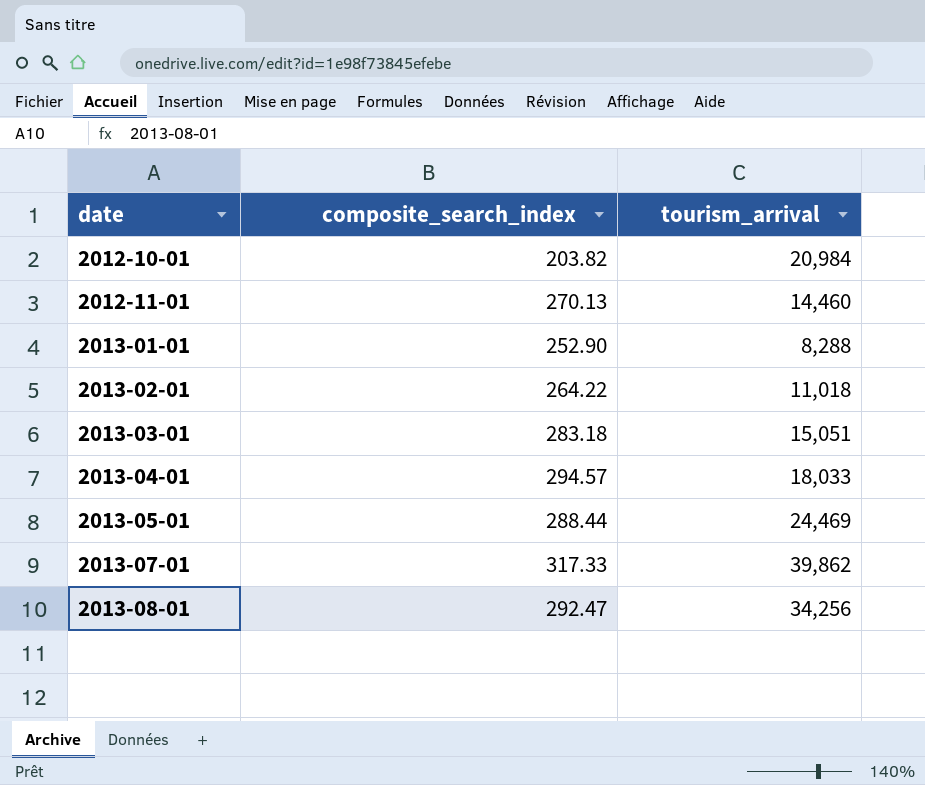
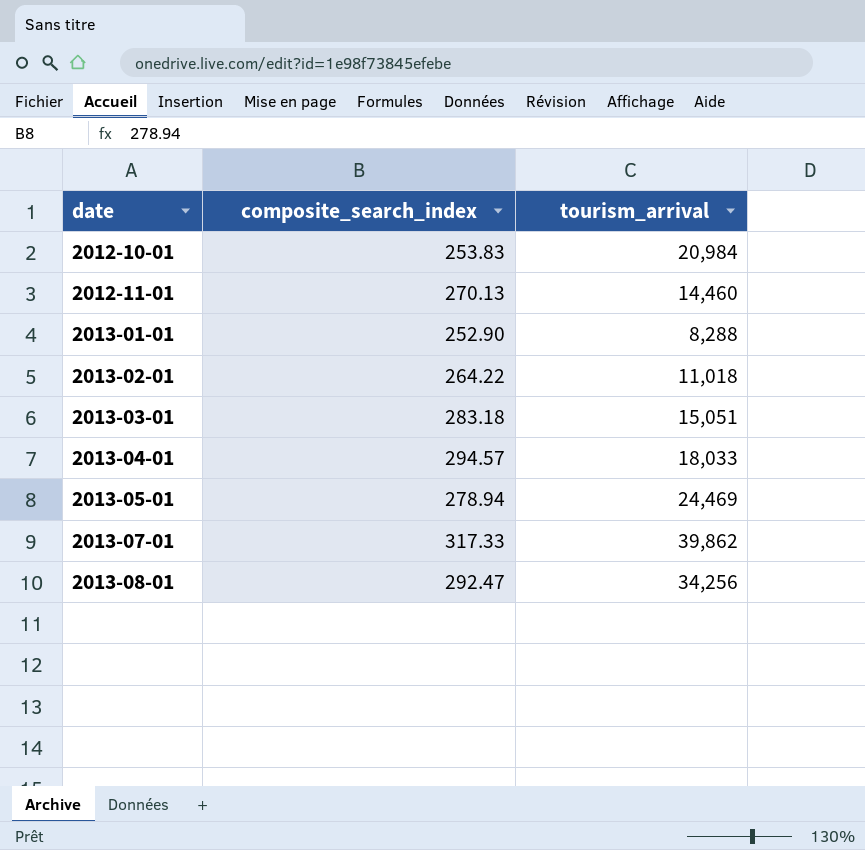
2012-10-01 | composite_search_index: 203.82 -> 253.83
2013-05-01 | composite_search_index: 288.44 -> 278.94

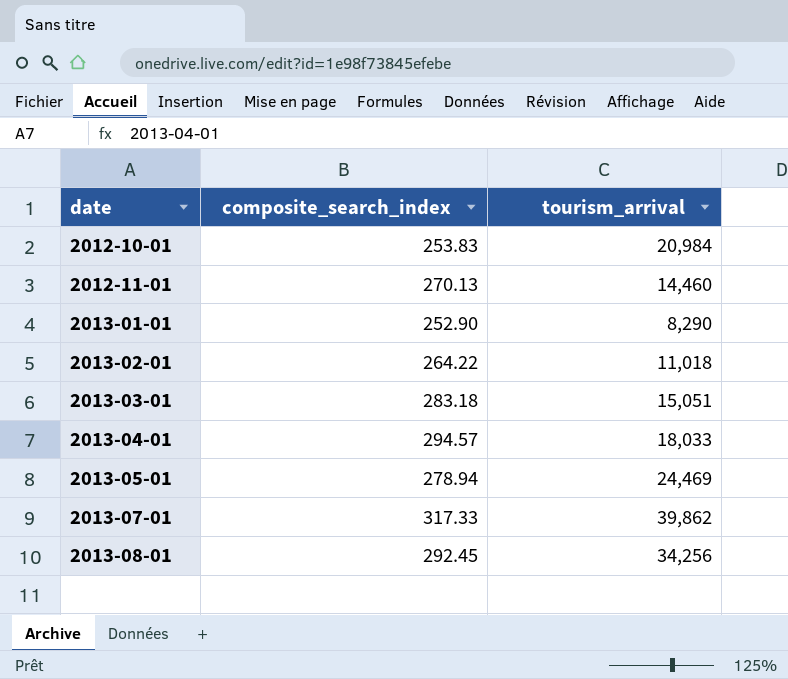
2013-01-01 | tourism_arrival: 8,288 -> 8,290
2013-08-01 | composite_search_index: 292.47 -> 292.45

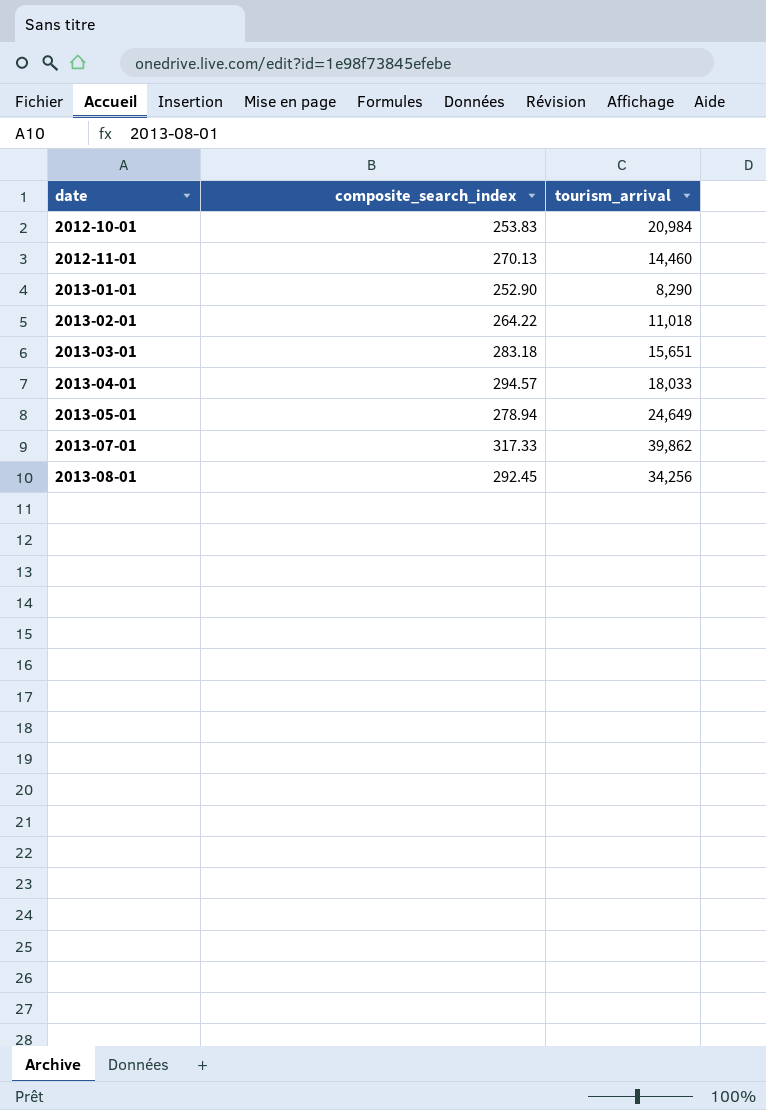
2013-03-01 | tourism_arrival: 15,051 -> 15,651
2013-05-01 | tourism_arrival: 24,469 -> 24,649

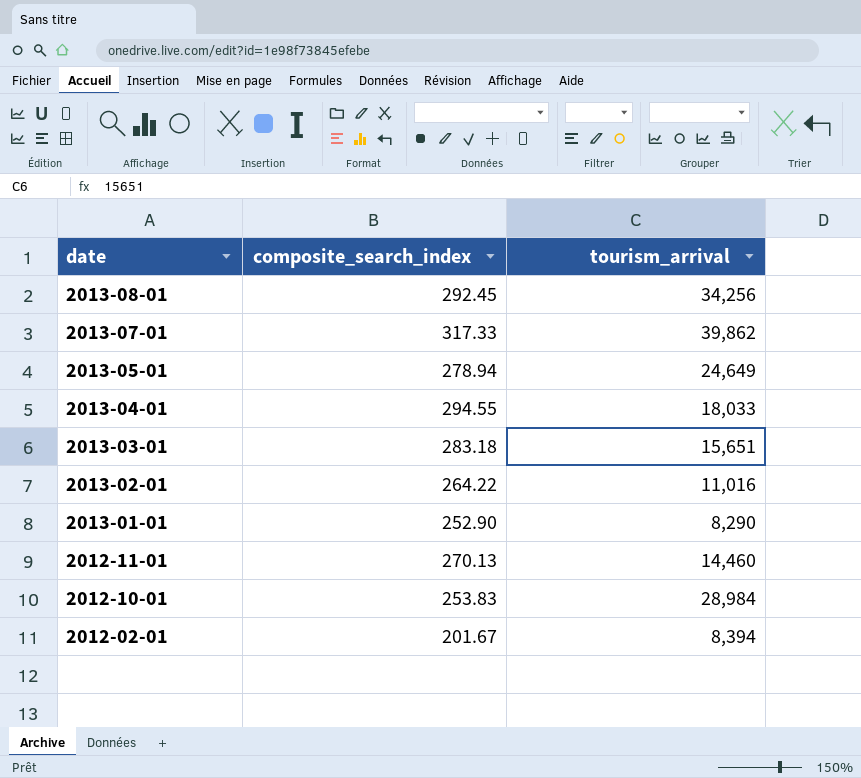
row order: date ascending -> date descending
2013-04-01 | composite_search_index: 294.57 -> 294.55
2013-02-01 | tourism_arrival: 11,018 -> 11,016
2012-10-01 | tourism_arrival: 20,984 -> 28,984
row 2012-02-01: none -> 201.67 | 8,394

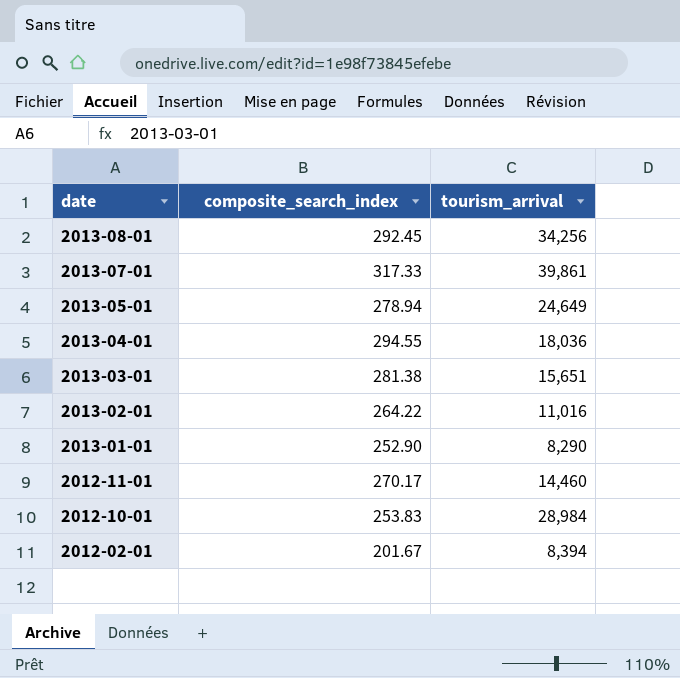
2013-07-01 | tourism_arrival: 39,862 -> 39,861
2013-04-01 | tourism_arrival: 18,033 -> 18,036
2013-03-01 | composite_search_index: 283.18 -> 281.38
2012-11-01 | composite_search_index: 270.13 -> 270.17

